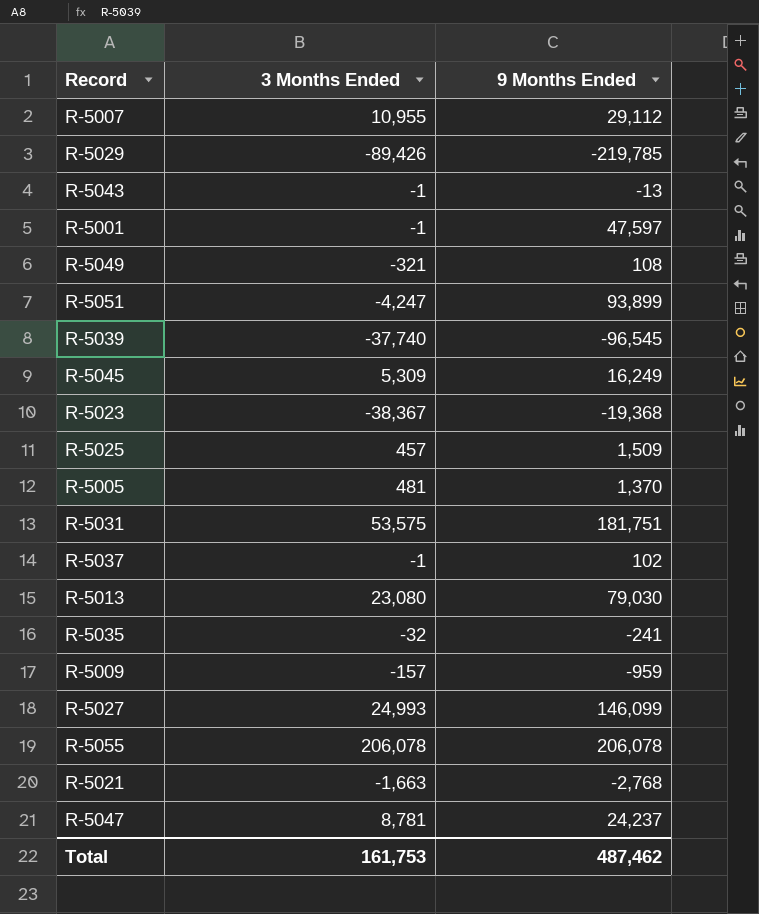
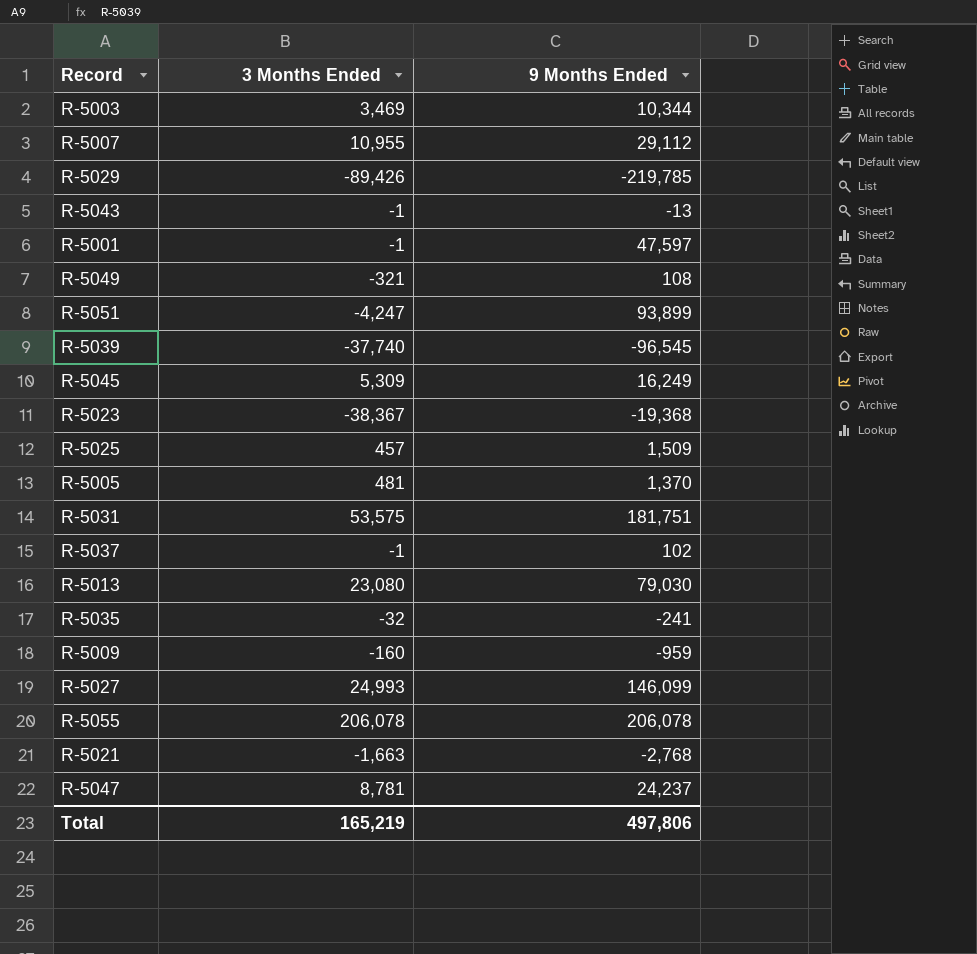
row R-5003: none -> 3,469 | 10,344
R-5009 | 3 Months Ended: -157 -> -160
Total | 3 Months Ended: 161,753 -> 165,219
Total | 9 Months Ended: 487,462 -> 497,806

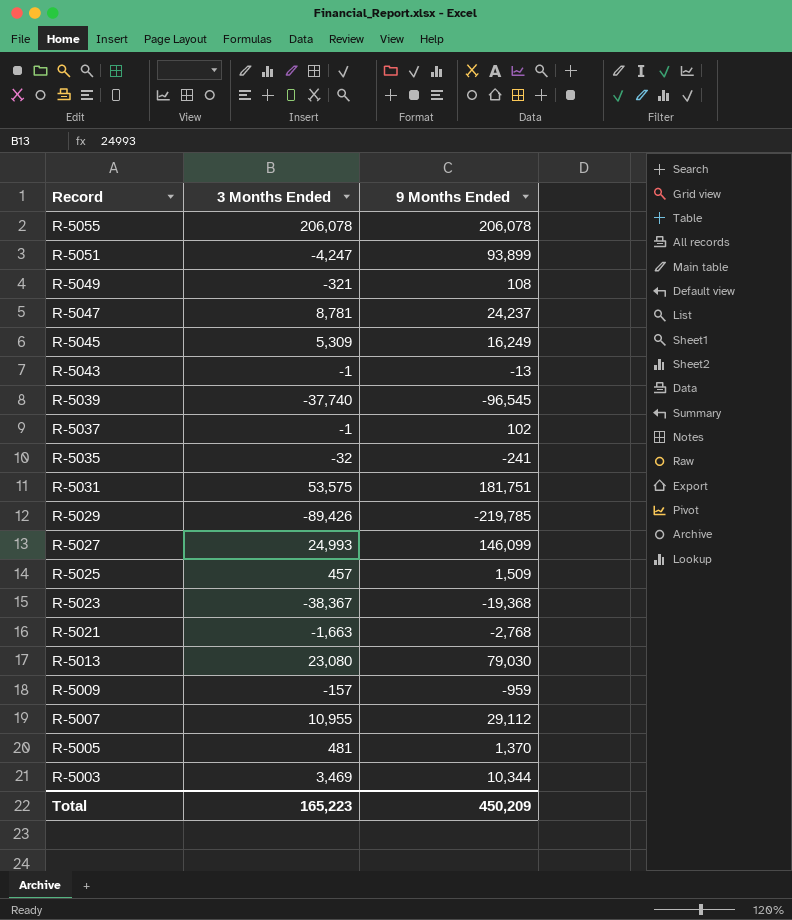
row order: none -> Record descending
row R-5001: -1 | 47,597 -> none
R-5009 | 3 Months Ended: -160 -> -157
Total | 3 Months Ended: 165,219 -> 165,223
Total | 9 Months Ended: 497,806 -> 450,209

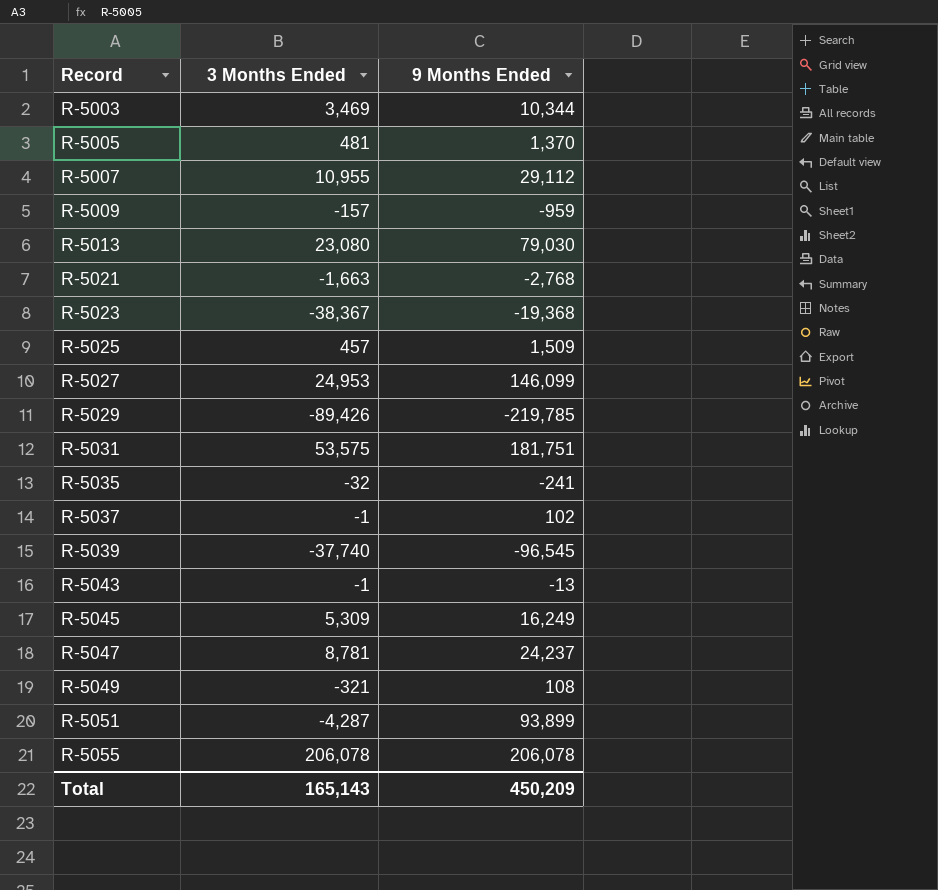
row order: Record descending -> Record ascending
R-5027 | 3 Months Ended: 24,993 -> 24,953
R-5051 | 3 Months Ended: -4,247 -> -4,287
Total | 3 Months Ended: 165,223 -> 165,143

